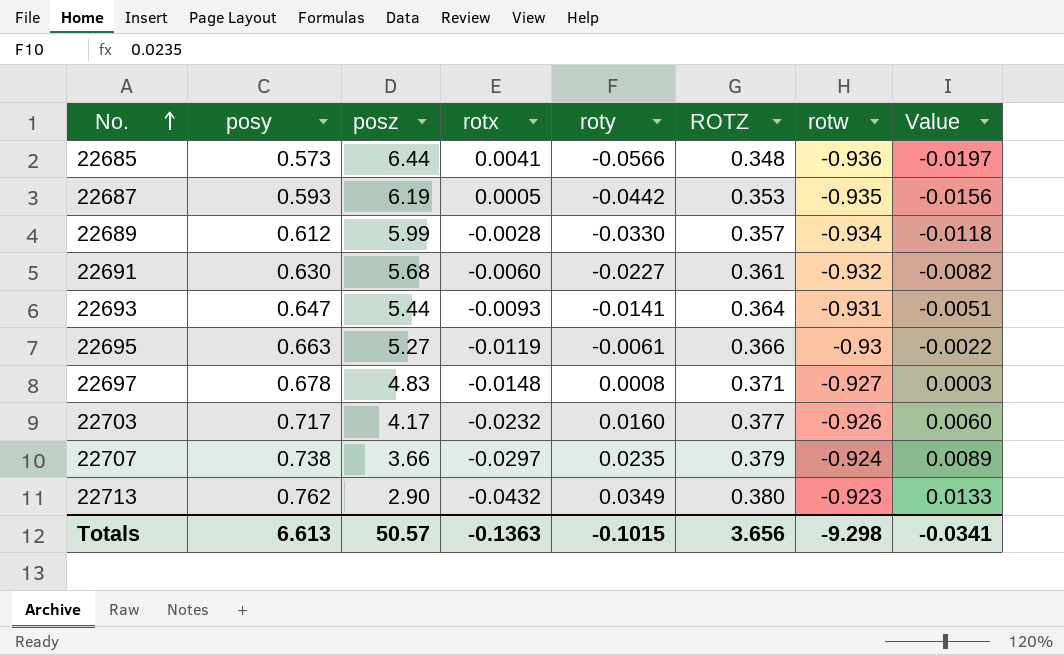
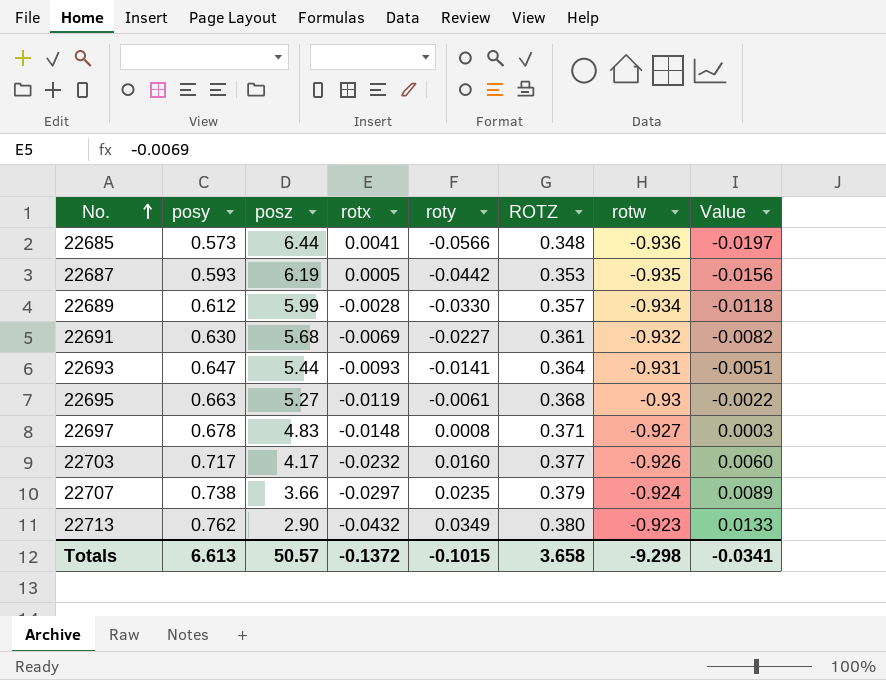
22691 | rotx: -0.0060 -> -0.0069
22695 | ROTZ: 0.366 -> 0.368
Totals | rotx: -0.1363 -> -0.1372
Totals | ROTZ: 3.656 -> 3.658

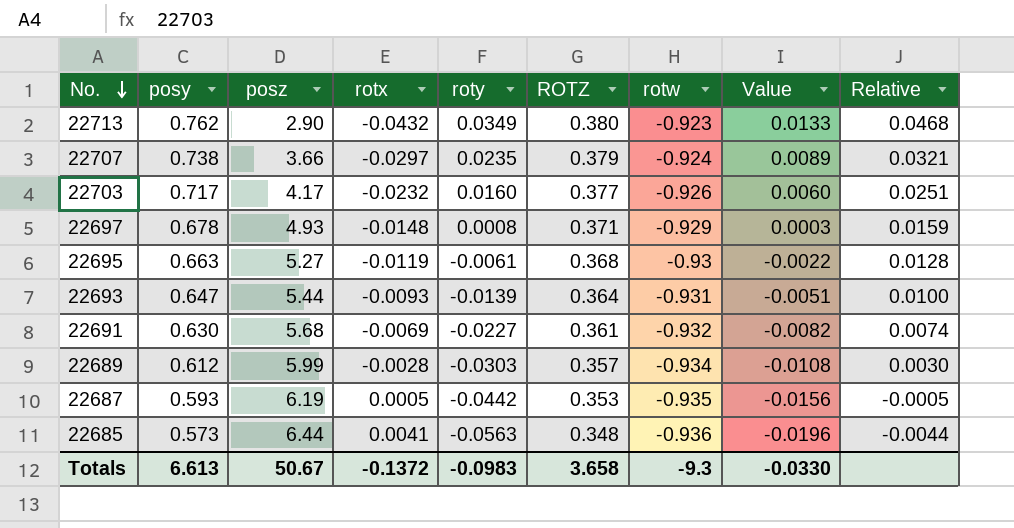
row order: No. ascending -> No. descending
column Relative | formula: none -> [rotx] / [rotw]
22697 | posz: 4.83 -> 4.93
22697 | rotw: -0.927 -> -0.929
22693 | roty: -0.0141 -> -0.0139
22689 | roty: -0.0330 -> -0.0303
22689 | Value: -0.0118 -> -0.0108
22685 | roty: -0.0566 -> -0.0563
22685 | Value: -0.0197 -> -0.0196
Totals | posz: 50.57 -> 50.67
Totals | roty: -0.1015 -> -0.0983
Totals | rotw: -9.298 -> -9.3
Totals | Value: -0.0341 -> -0.0330

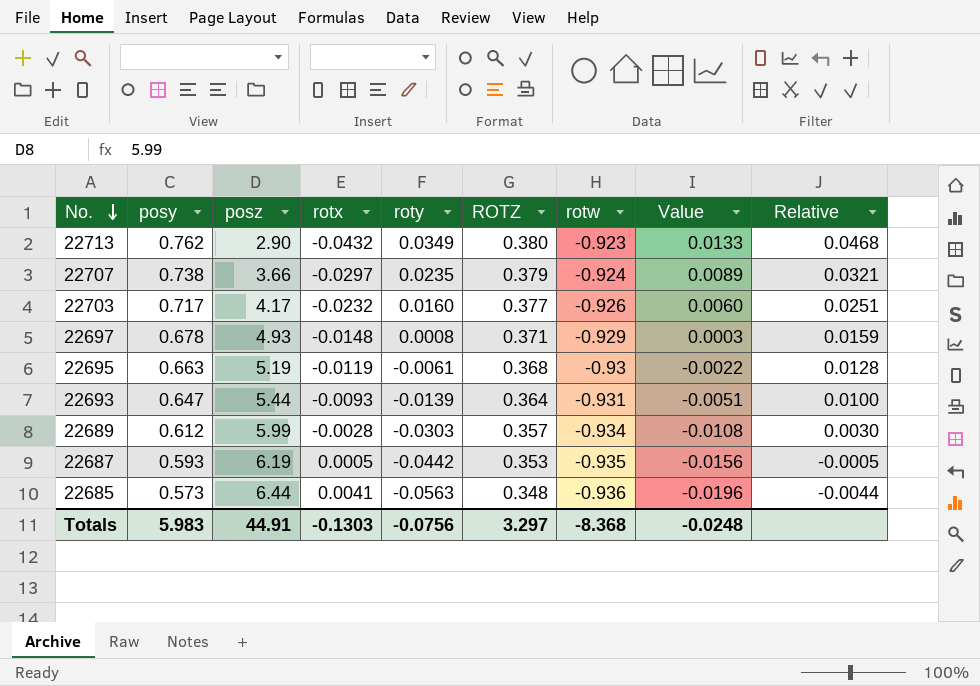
row 22691: 0.630 | 5.68 | -0.0069 | -0.0227 | 0.361 | -0.932 | -0.0082 | 0.0074 -> none
22695 | posz: 5.27 -> 5.19
Totals | posy: 6.613 -> 5.983
Totals | posz: 50.67 -> 44.91
Totals | rotx: -0.1372 -> -0.1303
Totals | roty: -0.0983 -> -0.0756
Totals | ROTZ: 3.658 -> 3.297
Totals | rotw: -9.3 -> -8.368
Totals | Value: -0.0330 -> -0.0248

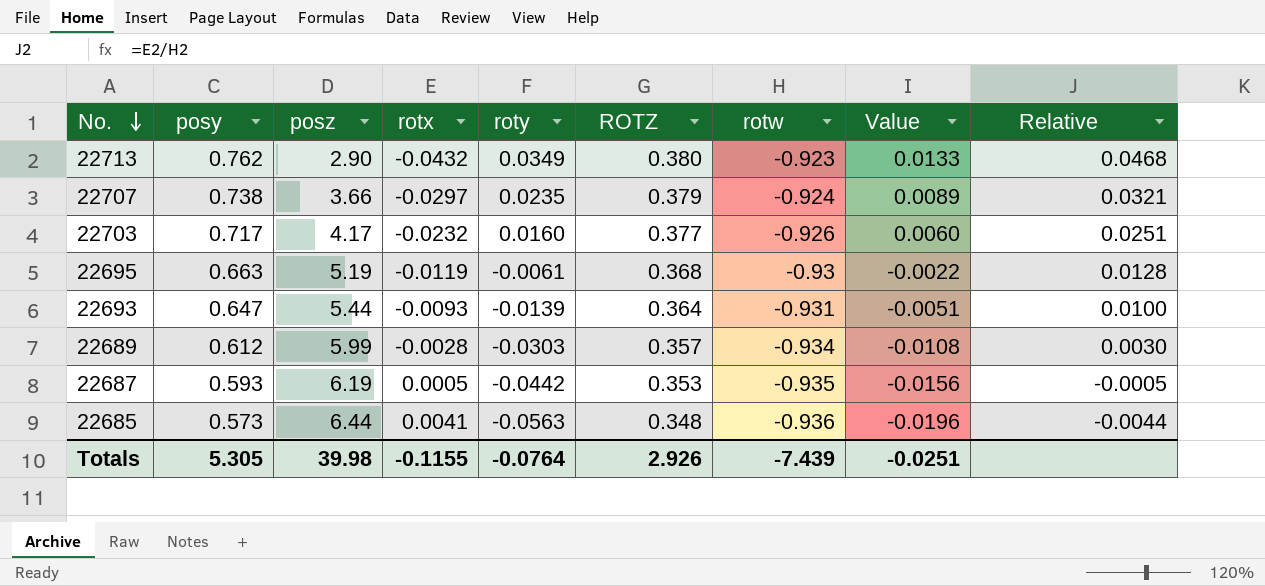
row 22697: 0.678 | 4.93 | -0.0148 | 0.0008 | 0.371 | -0.929 | 0.0003 | 0.0159 -> none
Totals | posy: 5.983 -> 5.305
Totals | posz: 44.91 -> 39.98
Totals | rotx: -0.1303 -> -0.1155
Totals | roty: -0.0756 -> -0.0764
Totals | ROTZ: 3.297 -> 2.926
Totals | rotw: -8.368 -> -7.439
Totals | Value: -0.0248 -> -0.0251

